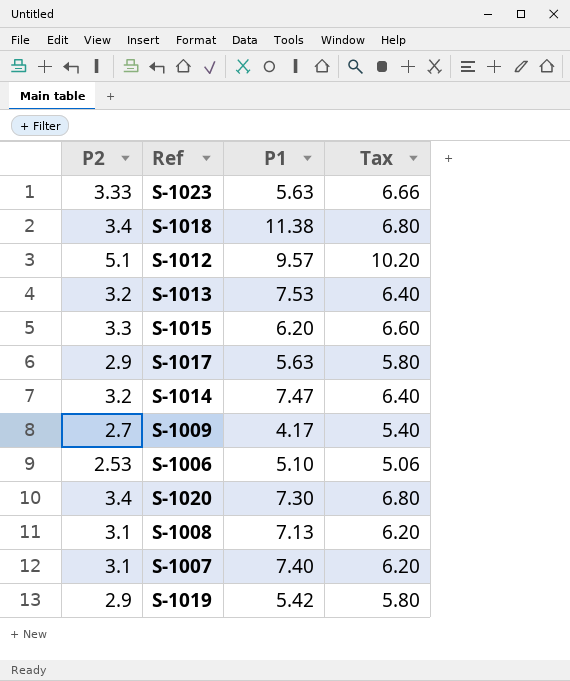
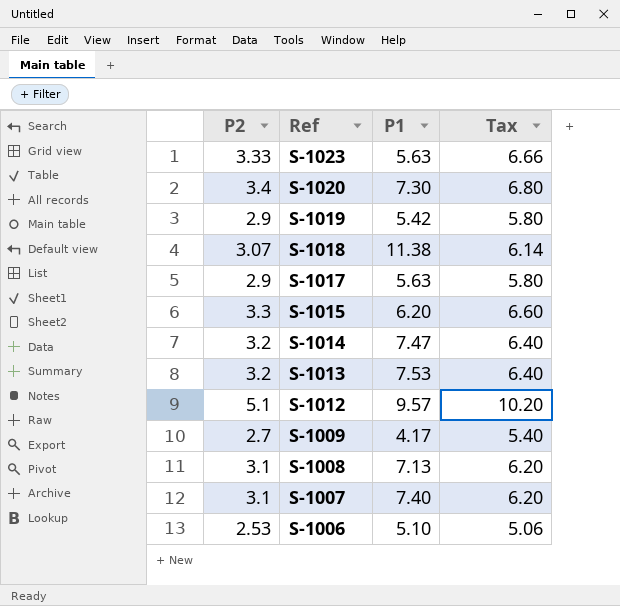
row order: none -> Ref descending
S-1018 | P2: 3.4 -> 3.07
S-1018 | Tax: 6.80 -> 6.14

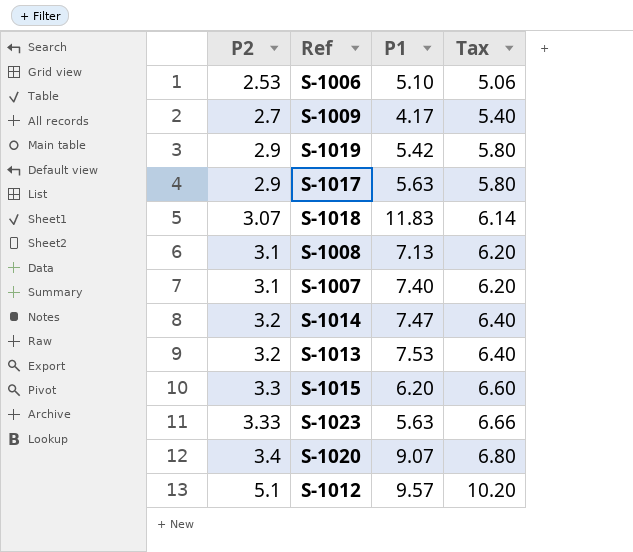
row order: Ref descending -> P2 ascending
S-1018 | P1: 11.38 -> 11.83
S-1020 | P1: 7.30 -> 9.07

